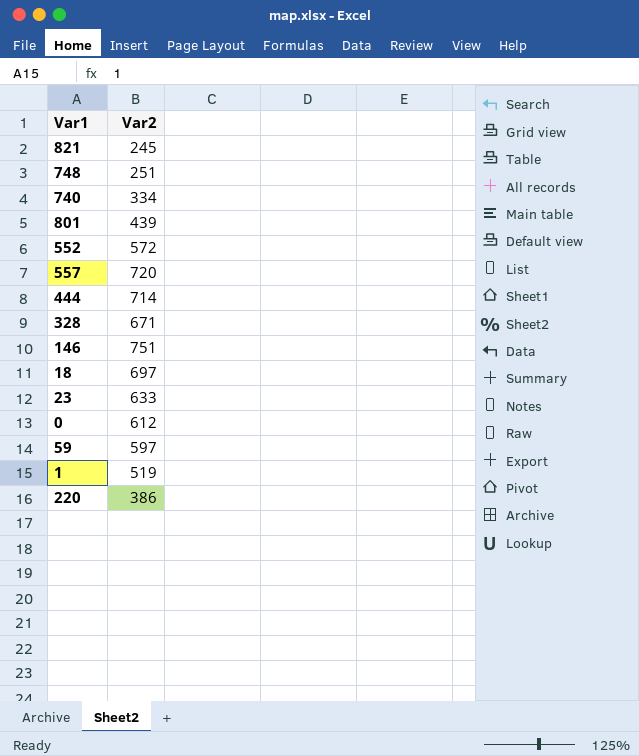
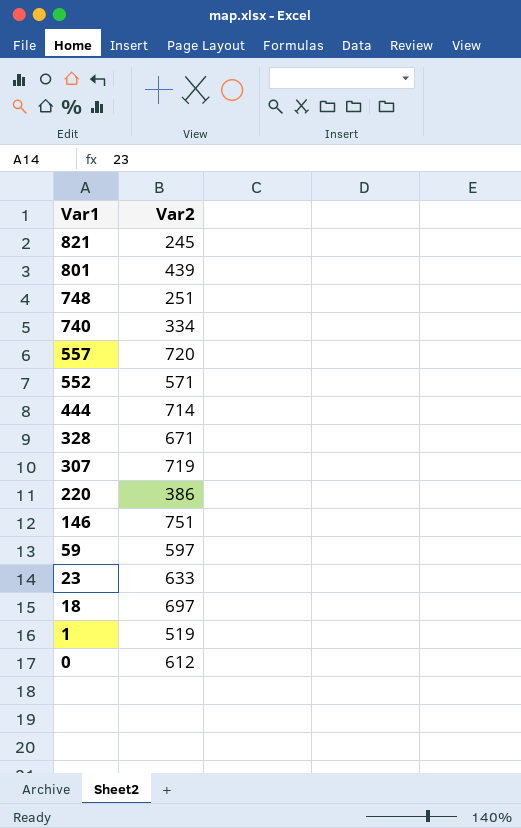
row order: none -> Var1 descending
552 | Var2: 572 -> 571
row 307: none -> 719

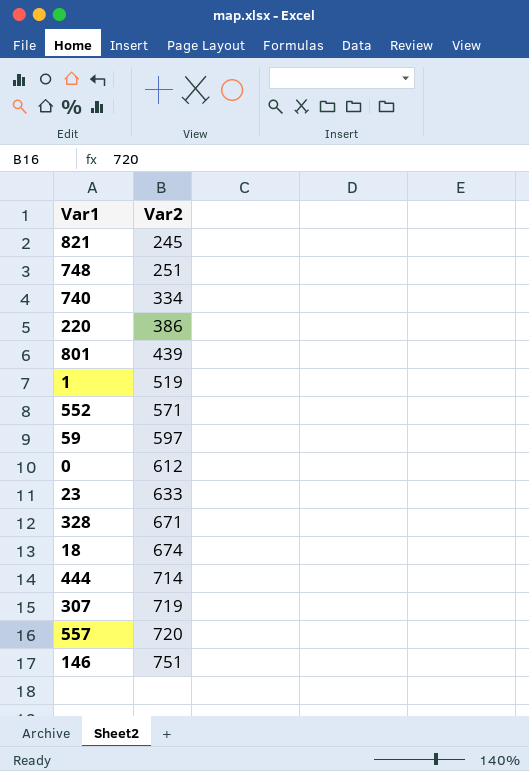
row order: Var1 descending -> Var2 ascending
18 | Var2: 697 -> 674

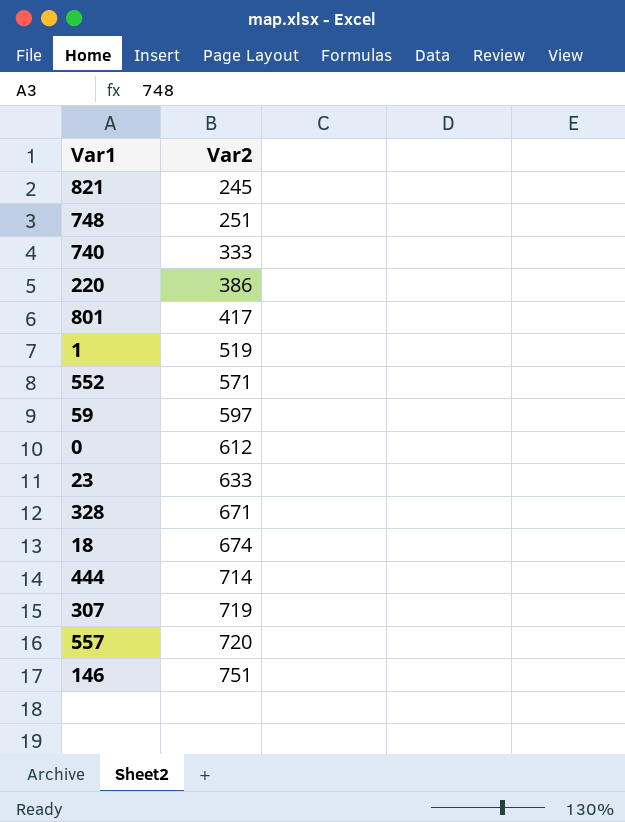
740 | Var2: 334 -> 333
801 | Var2: 439 -> 417

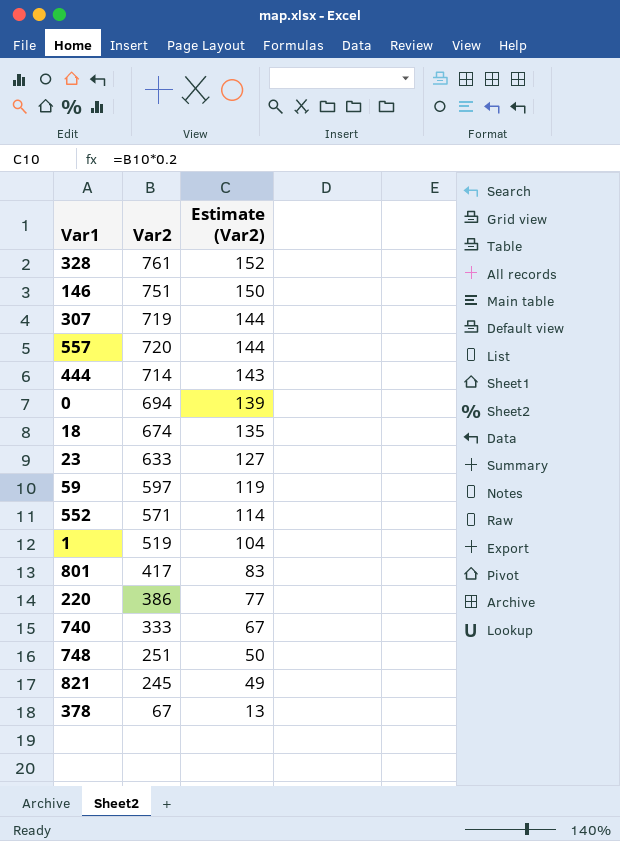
row order: Var2 ascending -> Estimate (Var2) descending
column Estimate (Var2) | formula: none -> [Var2] * 0.2
328 | Var2: 671 -> 761
0 | Var2: 612 -> 694
row 378: none -> 67 | 13

